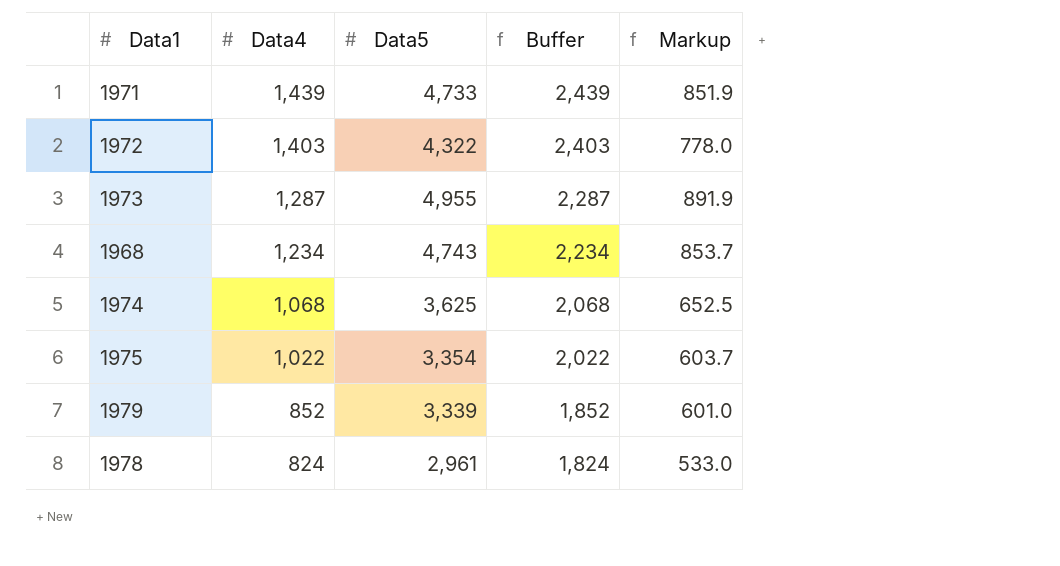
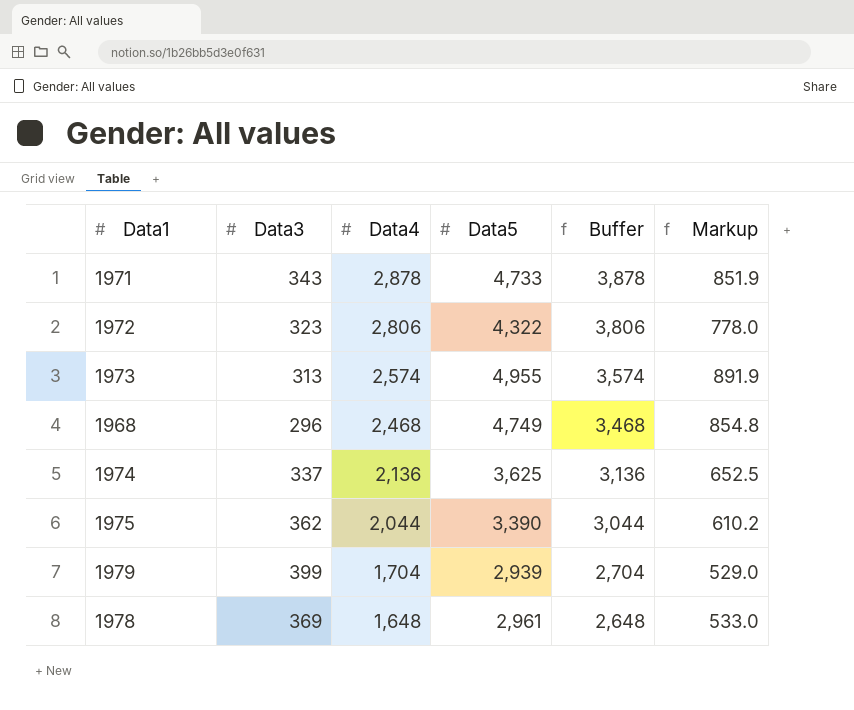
column Data3 | position: none -> 2
1971 | Data4: 1,439 -> 2,878
1971 | Buffer: 2,439 -> 3,878
1972 | Data4: 1,403 -> 2,806
1972 | Buffer: 2,403 -> 3,806
1973 | Data4: 1,287 -> 2,574
1973 | Buffer: 2,287 -> 3,574
1968 | Data4: 1,234 -> 2,468
1968 | Data5: 4,743 -> 4,749
1968 | Buffer: 2,234 -> 3,468
1968 | Markup: 853.7 -> 854.8
1974 | Data4: 1,068 -> 2,136
1974 | Buffer: 2,068 -> 3,136
1975 | Data4: 1,022 -> 2,044
1975 | Data5: 3,354 -> 3,390
1975 | Buffer: 2,022 -> 3,044
1975 | Markup: 603.7 -> 610.2
1979 | Data4: 852 -> 1,704
1979 | Data5: 3,339 -> 2,939
1979 | Buffer: 1,852 -> 2,704
1979 | Markup: 601.0 -> 529.0
1978 | Data4: 824 -> 1,648
1978 | Buffer: 1,824 -> 2,648

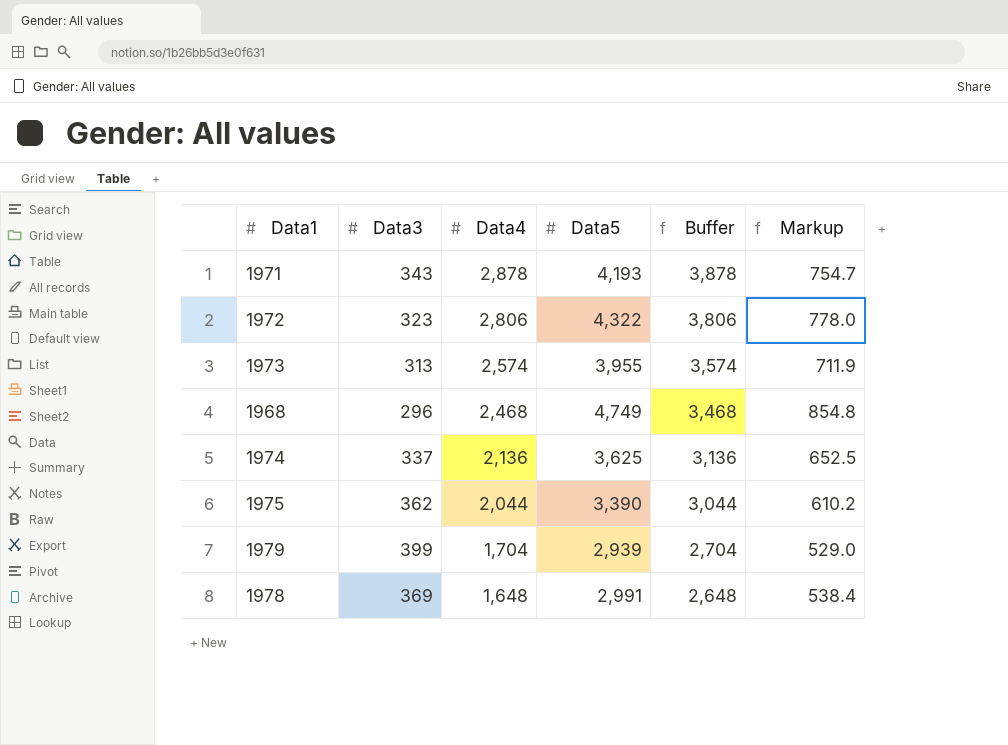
1971 | Data5: 4,733 -> 4,193
1971 | Markup: 851.9 -> 754.7
1973 | Data5: 4,955 -> 3,955
1973 | Markup: 891.9 -> 711.9
1978 | Data5: 2,961 -> 2,991
1978 | Markup: 533.0 -> 538.4

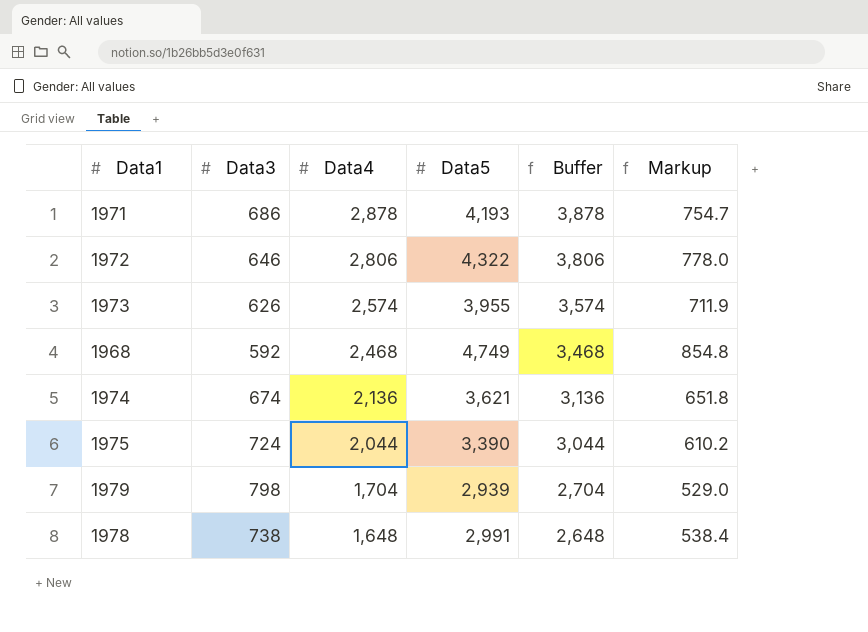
1971 | Data3: 343 -> 686
1972 | Data3: 323 -> 646
1973 | Data3: 313 -> 626
1968 | Data3: 296 -> 592
1974 | Data3: 337 -> 674
1974 | Data5: 3,625 -> 3,621
1974 | Markup: 652.5 -> 651.8
1975 | Data3: 362 -> 724
1979 | Data3: 399 -> 798
1978 | Data3: 369 -> 738

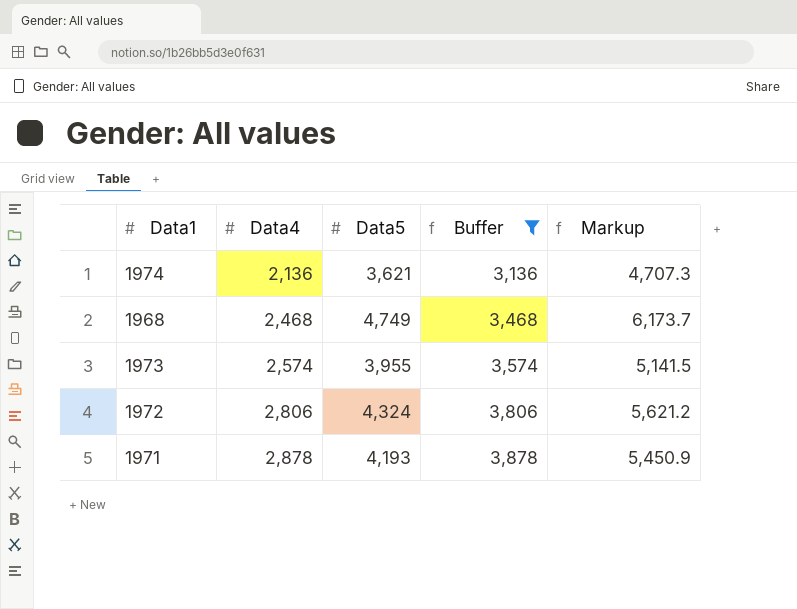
filter: none -> Buffer >= 3,136
row order: Data4 descending -> Data4 ascending
column Data3 | position: 2 -> none
column Markup | formula: [Data5] * 0.18 -> [Data5] * 1.3
1972 | Data5: 4,322 -> 4,324

